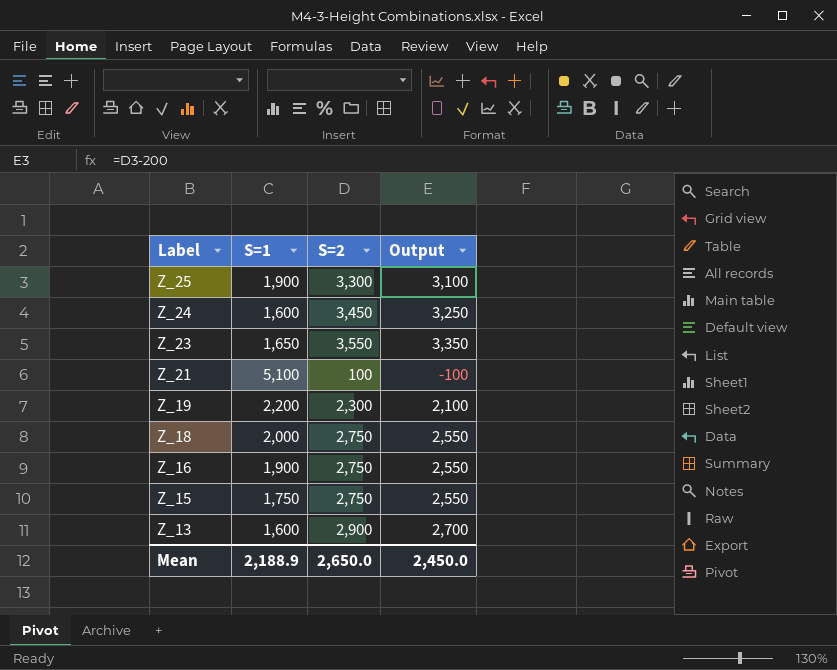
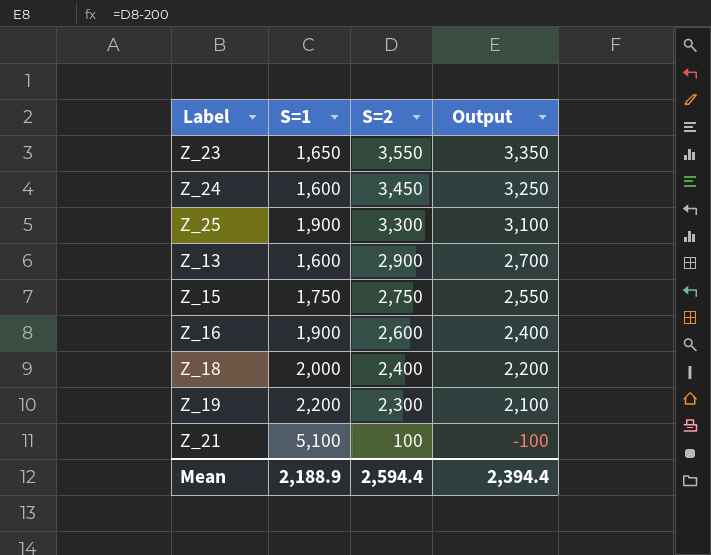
row order: Label descending -> S=2 descending
Z_16 | S=2: 2,750 -> 2,600
Z_16 | Output: 2,550 -> 2,400
Z_18 | S=2: 2,750 -> 2,400
Z_18 | Output: 2,550 -> 2,200
Mean | S=2: 2,650.0 -> 2,594.4
Mean | Output: 2,450.0 -> 2,394.4

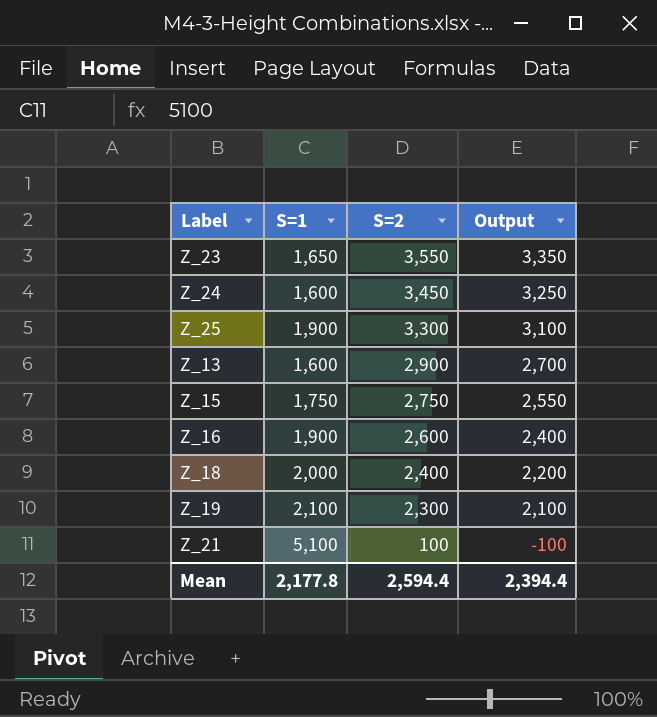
Z_19 | S=1: 2,200 -> 2,100
Mean | S=1: 2,188.9 -> 2,177.8

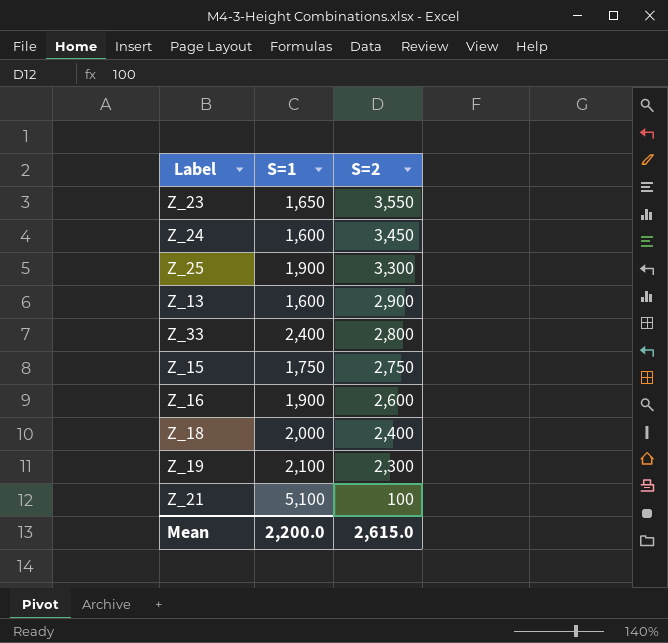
column Output | formula: [S=2] - 200 -> none
row Z_33: none -> 2,400 | 2,800
Mean | S=1: 2,177.8 -> 2,200.0
Mean | S=2: 2,594.4 -> 2,615.0

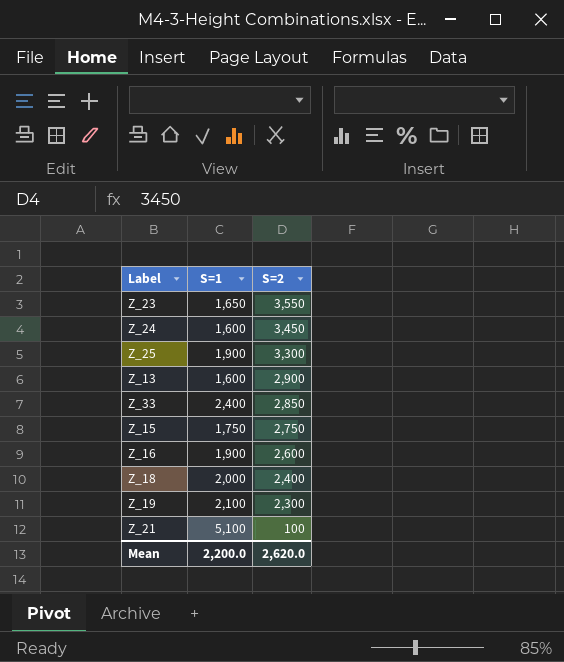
Z_33 | S=2: 2,800 -> 2,850
Mean | S=2: 2,615.0 -> 2,620.0

